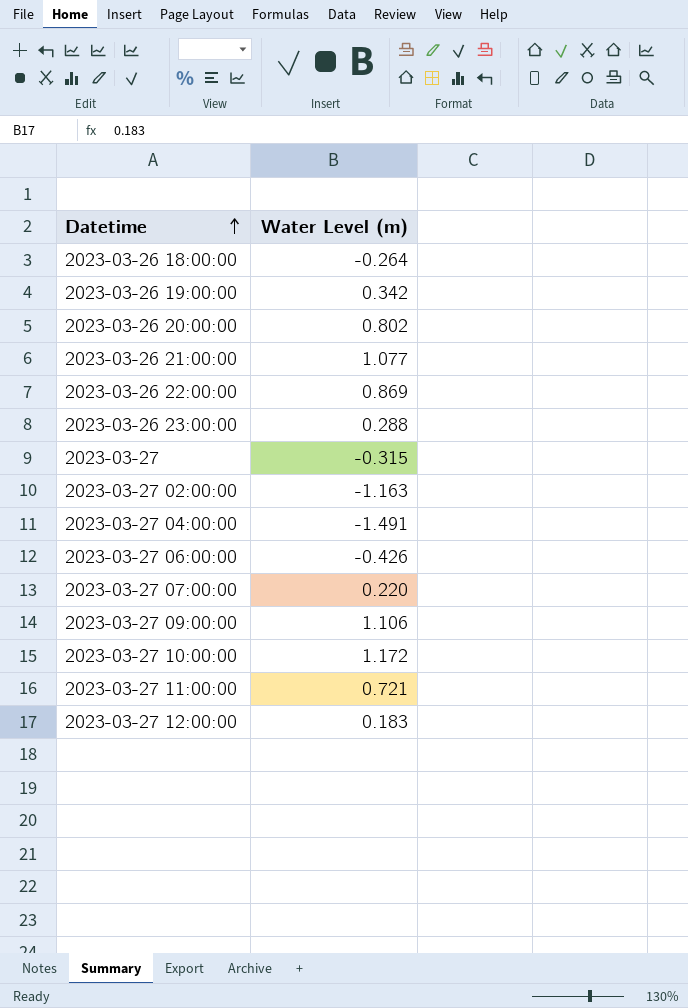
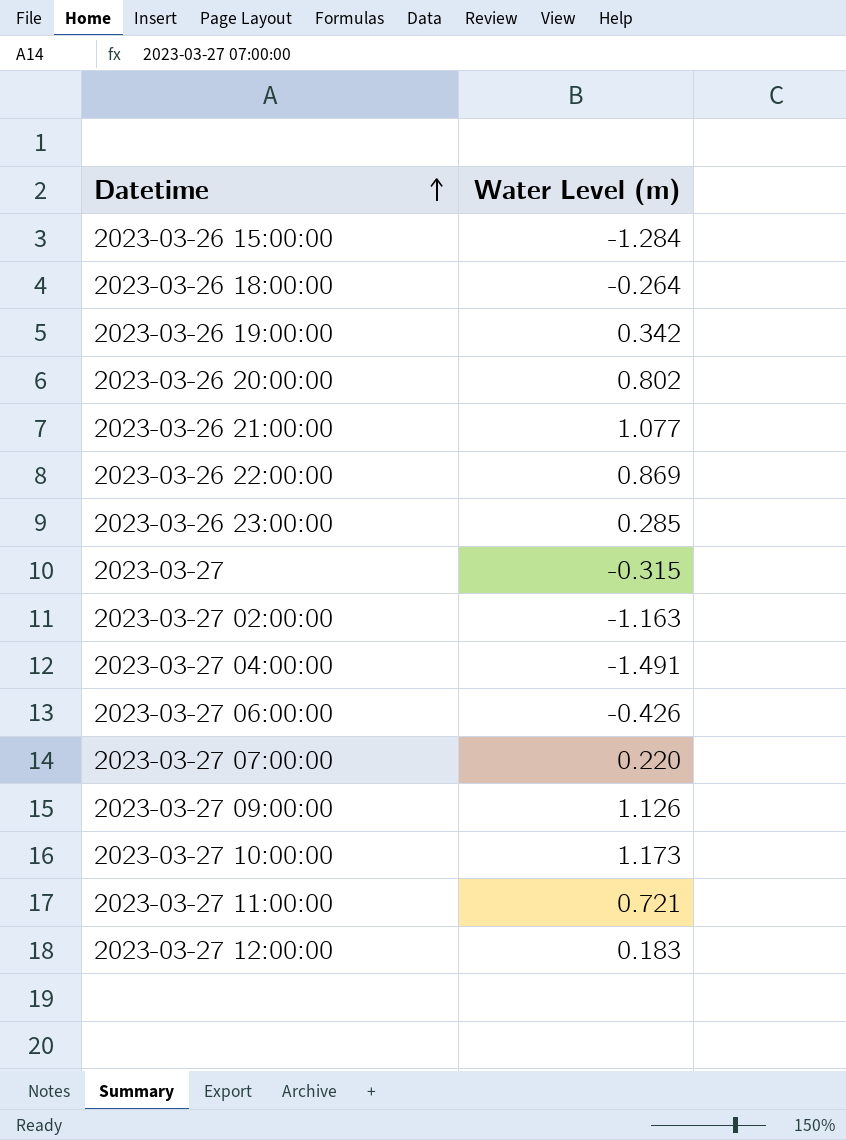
row 2023-03-26 15:00:00: none -> -1.284
2023-03-26 23:00:00 | Water Level (m): 0.288 -> 0.285
2023-03-27 09:00:00 | Water Level (m): 1.106 -> 1.126
2023-03-27 10:00:00 | Water Level (m): 1.172 -> 1.173

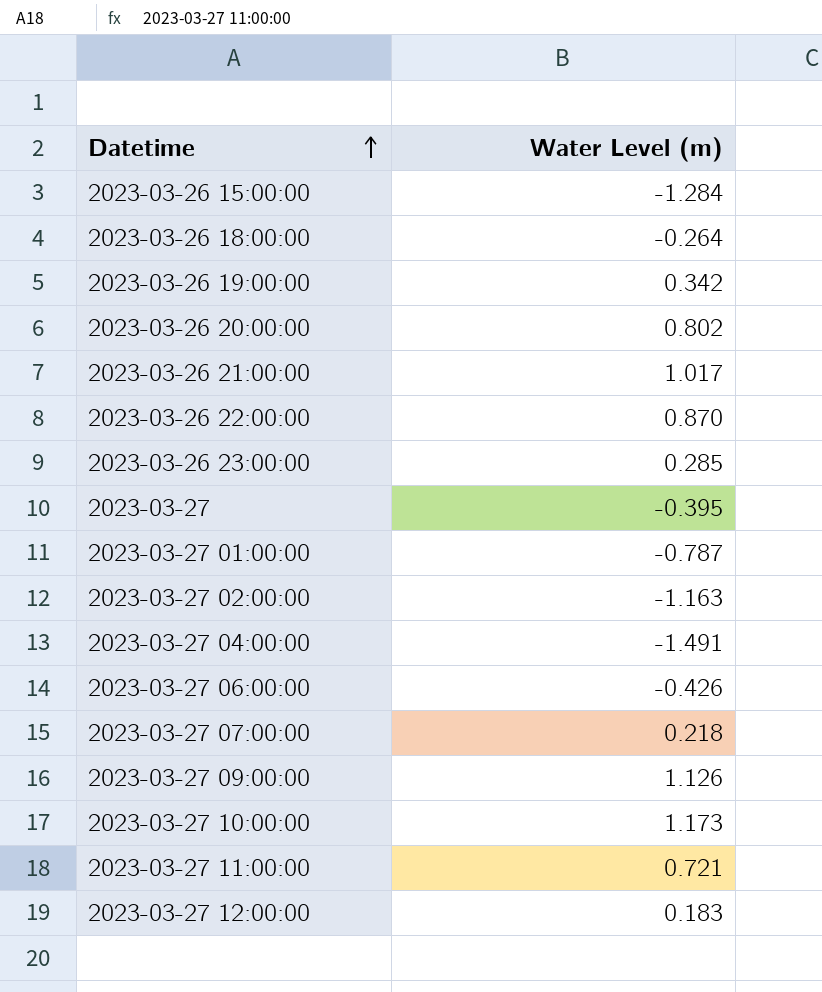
2023-03-26 21:00:00 | Water Level (m): 1.077 -> 1.017
2023-03-26 22:00:00 | Water Level (m): 0.869 -> 0.870
2023-03-27 | Water Level (m): -0.315 -> -0.395
row 2023-03-27 01:00:00: none -> -0.787
2023-03-27 07:00:00 | Water Level (m): 0.220 -> 0.218

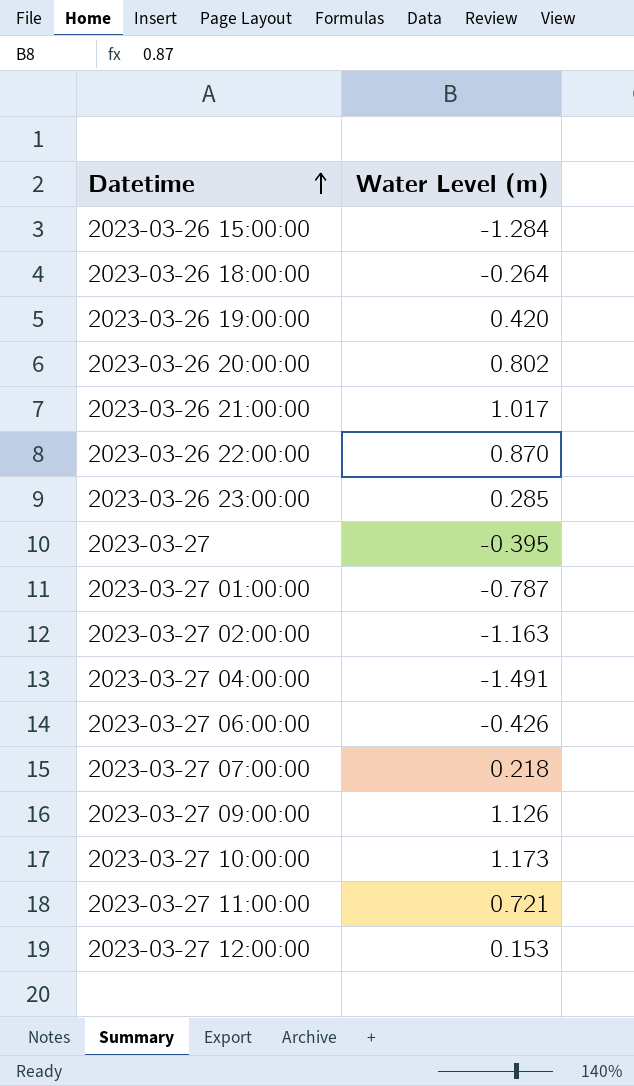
2023-03-26 19:00:00 | Water Level (m): 0.342 -> 0.420
2023-03-27 12:00:00 | Water Level (m): 0.183 -> 0.153

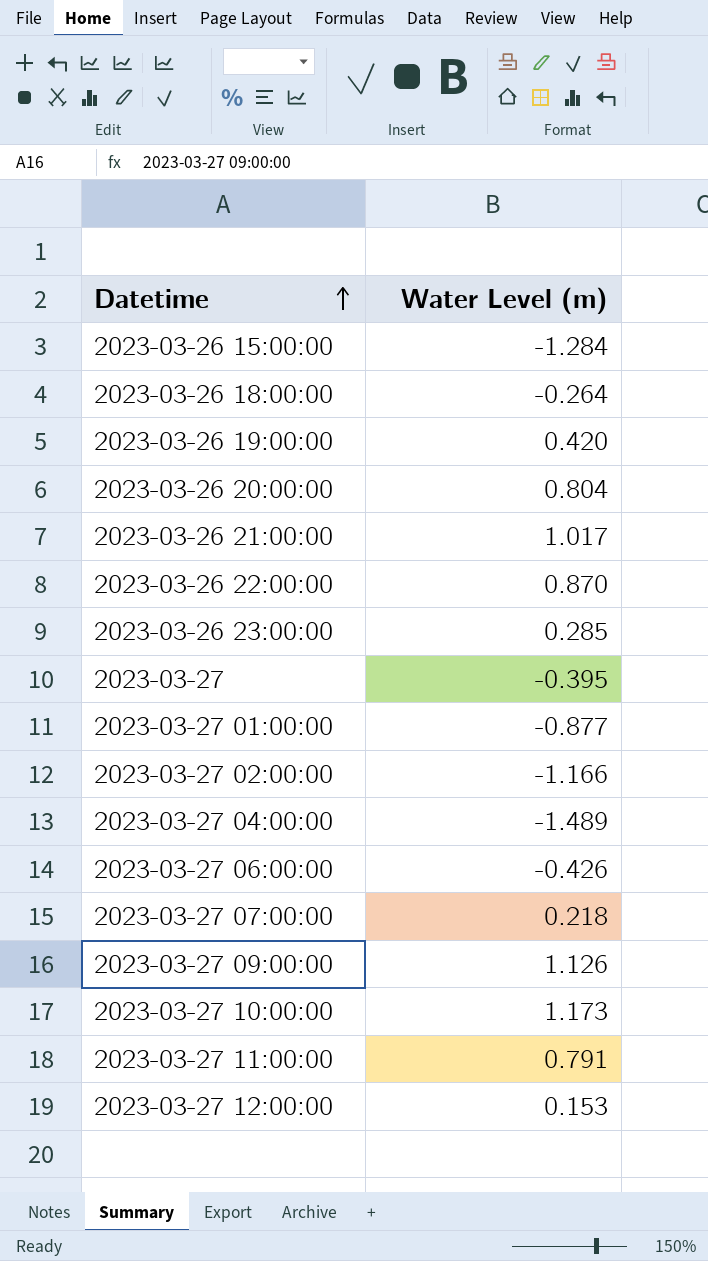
2023-03-26 20:00:00 | Water Level (m): 0.802 -> 0.804
2023-03-27 01:00:00 | Water Level (m): -0.787 -> -0.877
2023-03-27 02:00:00 | Water Level (m): -1.163 -> -1.166
2023-03-27 04:00:00 | Water Level (m): -1.491 -> -1.489
2023-03-27 11:00:00 | Water Level (m): 0.721 -> 0.791

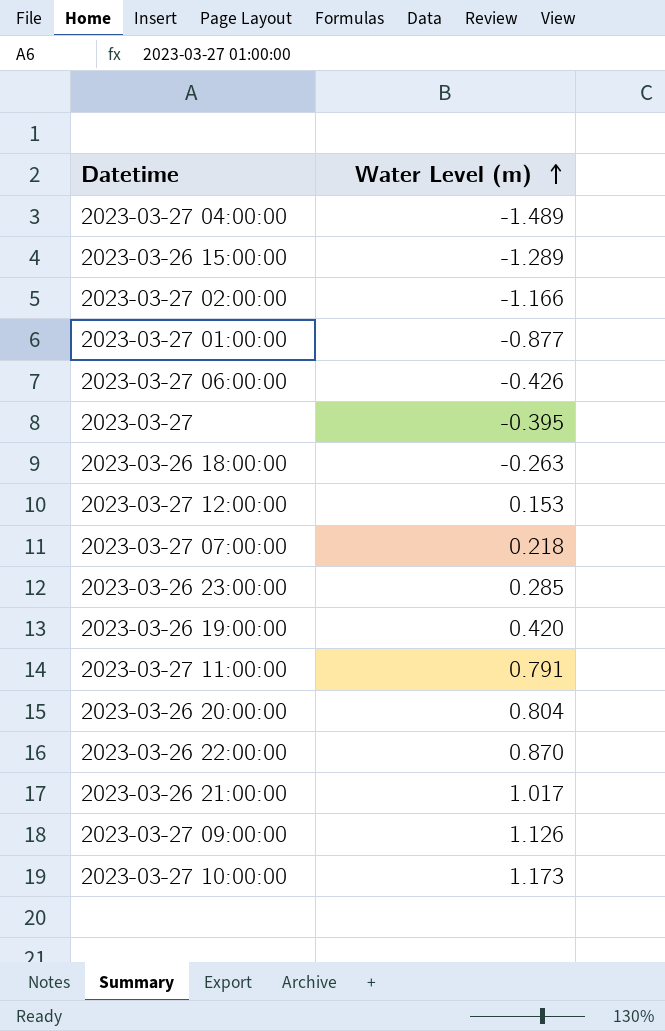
row order: Datetime ascending -> Water Level (m) ascending
2023-03-26 15:00:00 | Water Level (m): -1.284 -> -1.289
2023-03-26 18:00:00 | Water Level (m): -0.264 -> -0.263

